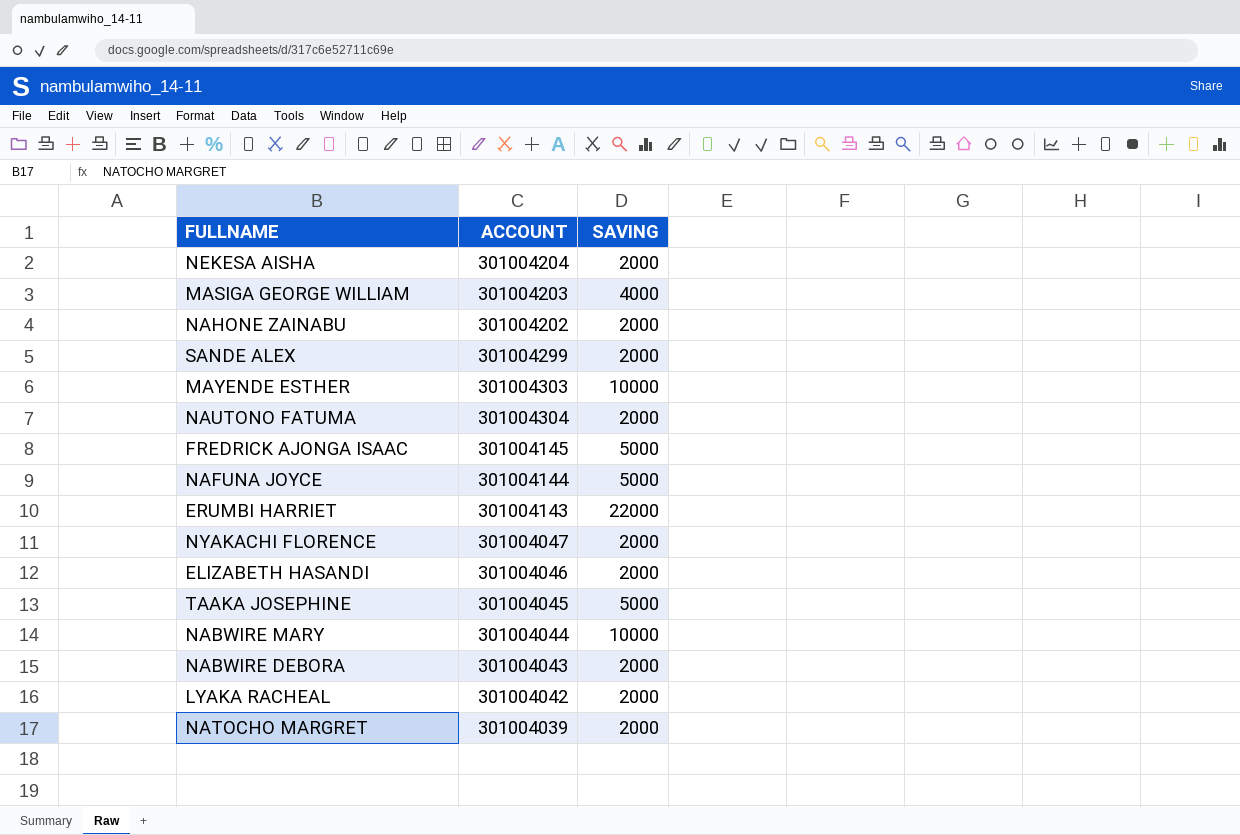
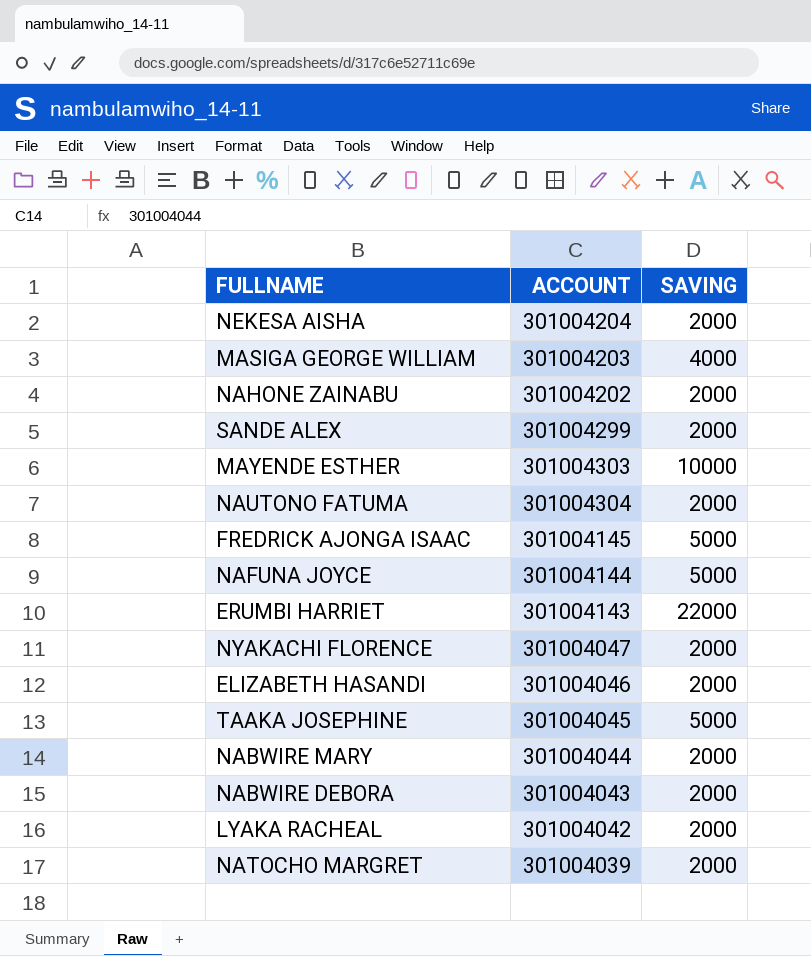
NABWIRE MARY | SAVING: 10000 -> 2000

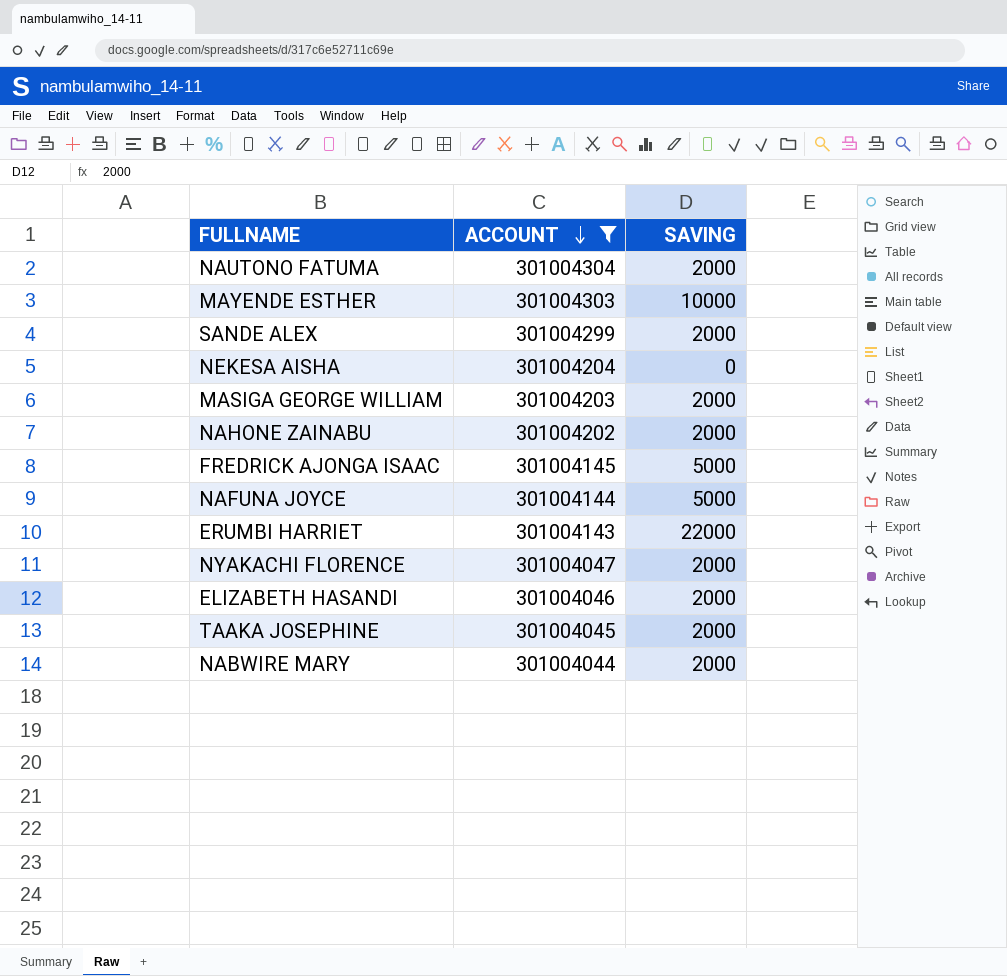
filter: none -> ACCOUNT >= 301004044
row order: none -> ACCOUNT descending
NEKESA AISHA | SAVING: 2000 -> 0
MASIGA GEORGE WILLIAM | SAVING: 4000 -> 2000
TAAKA JOSEPHINE | SAVING: 5000 -> 2000

